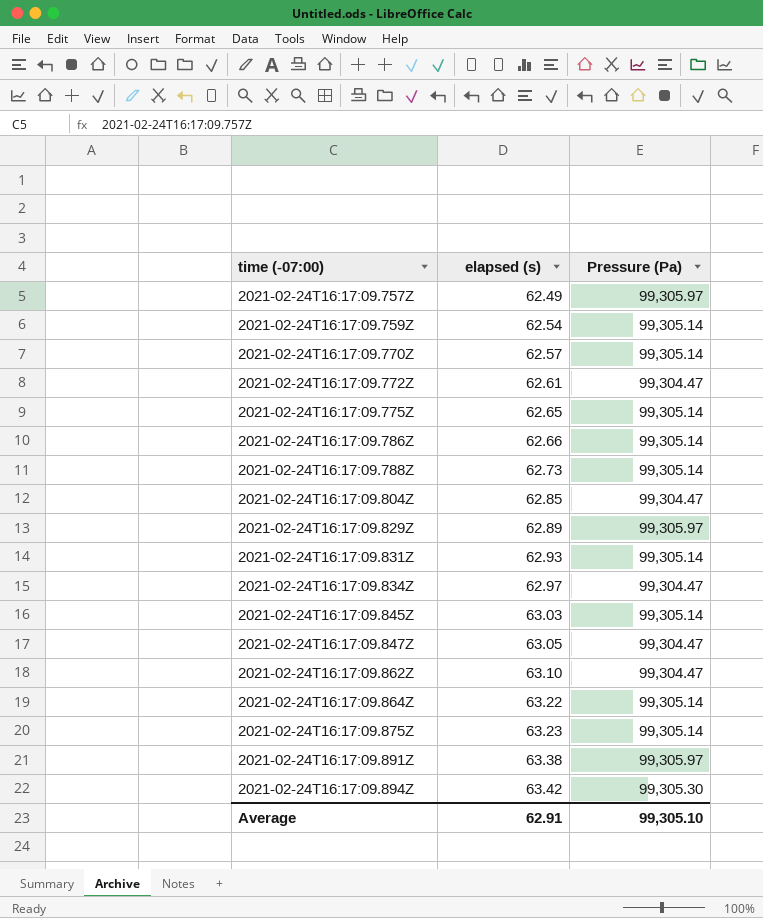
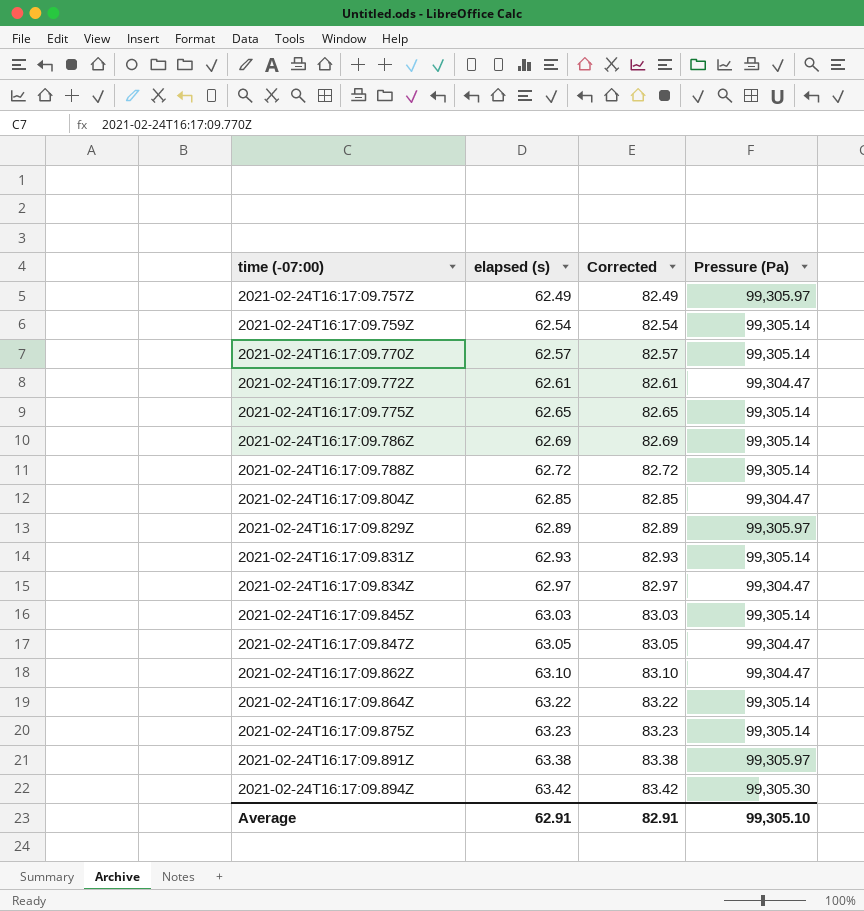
column Corrected | formula: none -> [elapsed (s)] + 20
2021-02-24T16:17:09.786Z | elapsed (s): 62.66 -> 62.69
2021-02-24T16:17:09.788Z | elapsed (s): 62.73 -> 62.72

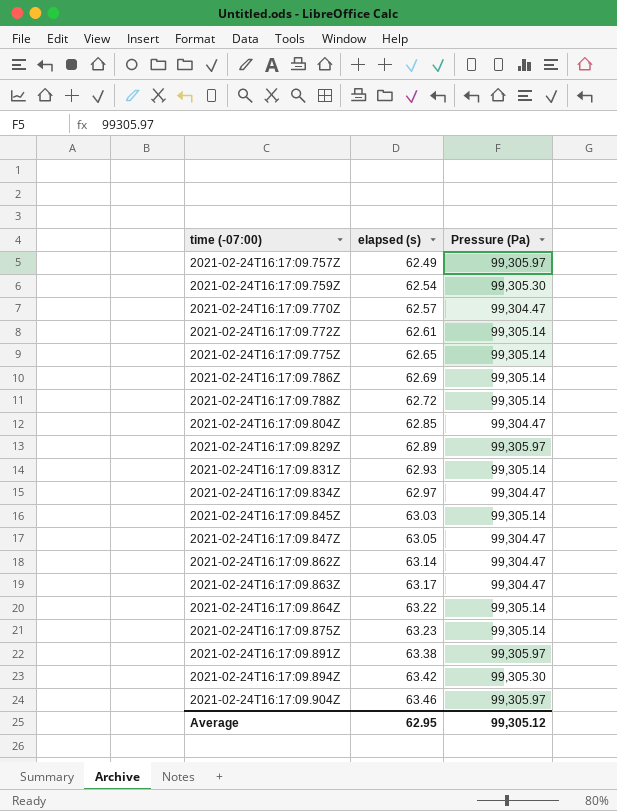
column Corrected | formula: [elapsed (s)] + 20 -> none
2021-02-24T16:17:09.759Z | Pressure (Pa): 99,305.14 -> 99,305.30
2021-02-24T16:17:09.770Z | Pressure (Pa): 99,305.14 -> 99,304.47
2021-02-24T16:17:09.772Z | Pressure (Pa): 99,304.47 -> 99,305.14
2021-02-24T16:17:09.862Z | elapsed (s): 63.10 -> 63.14
row 2021-02-24T16:17:09.863Z: none -> 63.17 | 99,304.47
row 2021-02-24T16:17:09.904Z: none -> 63.46 | 99,305.97
Average | elapsed (s): 62.91 -> 62.95
Average | Pressure (Pa): 99,305.10 -> 99,305.12

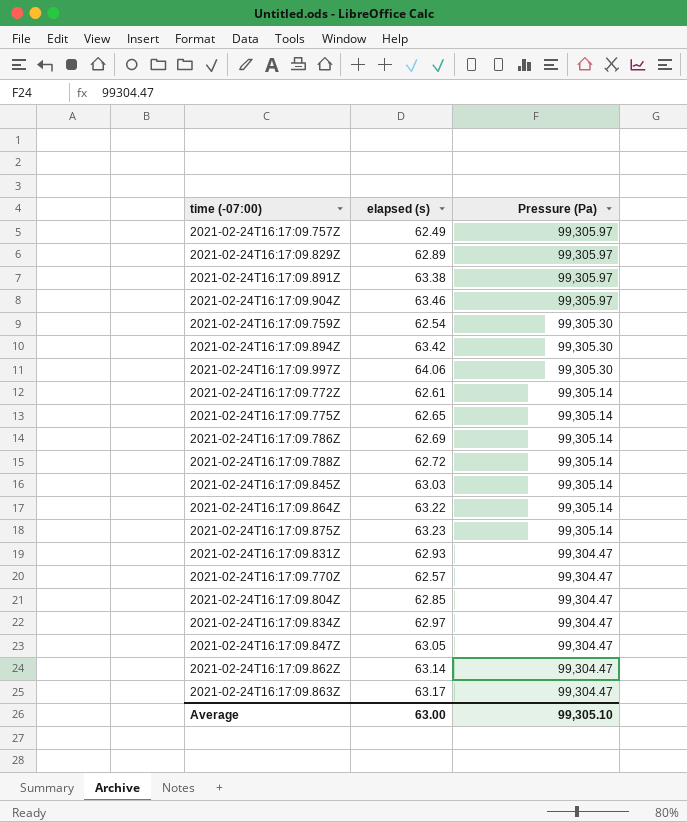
row order: time (-07:00) ascending -> Pressure (Pa) descending
row 2021-02-24T16:17:09.997Z: none -> 64.06 | 99,305.30
2021-02-24T16:17:09.831Z | Pressure (Pa): 99,305.14 -> 99,304.47
Average | elapsed (s): 62.95 -> 63.00
Average | Pressure (Pa): 99,305.12 -> 99,305.10

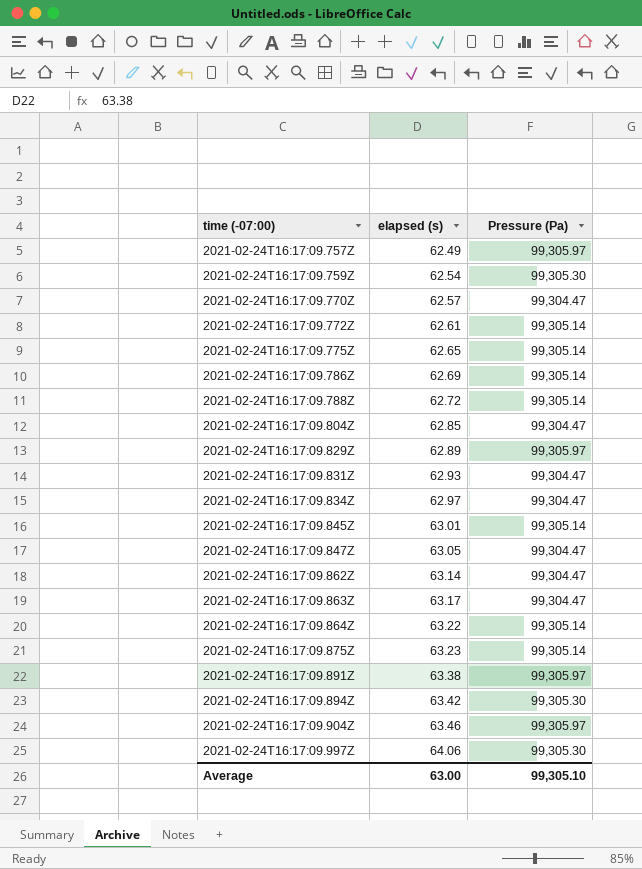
row order: Pressure (Pa) descending -> time (-07:00) ascending
2021-02-24T16:17:09.845Z | elapsed (s): 63.03 -> 63.01

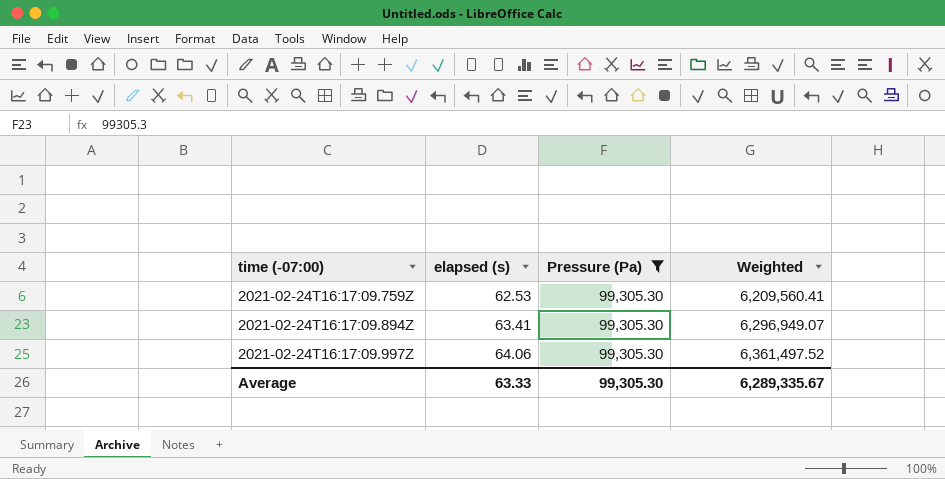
filter: none -> Pressure (Pa) = 99,305.30
column Weighted | formula: none -> [elapsed (s)] * [Pressure (Pa)]
2021-02-24T16:17:09.759Z | elapsed (s): 62.54 -> 62.53
2021-02-24T16:17:09.894Z | elapsed (s): 63.42 -> 63.41
Average | elapsed (s): 63.00 -> 63.33
Average | Pressure (Pa): 99,305.10 -> 99,305.30

